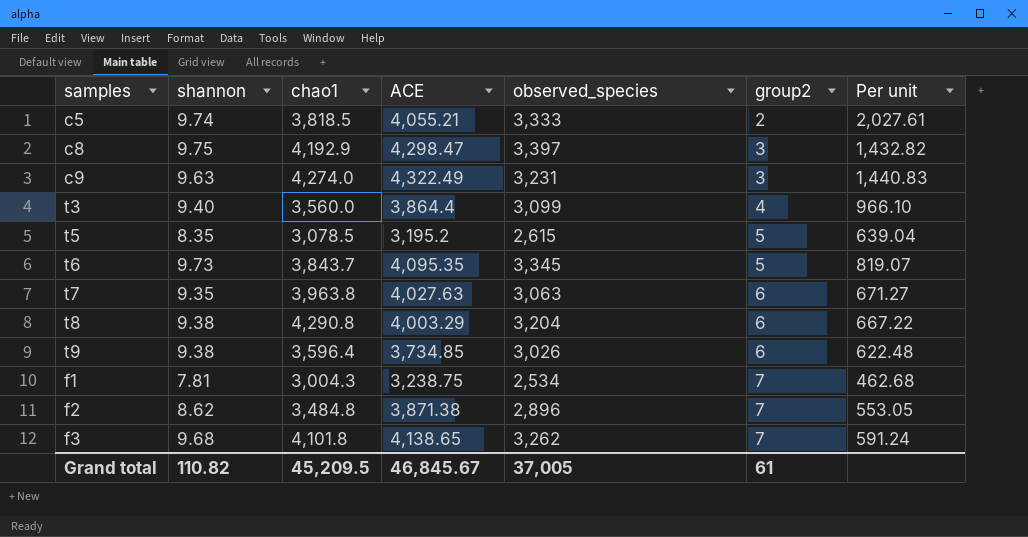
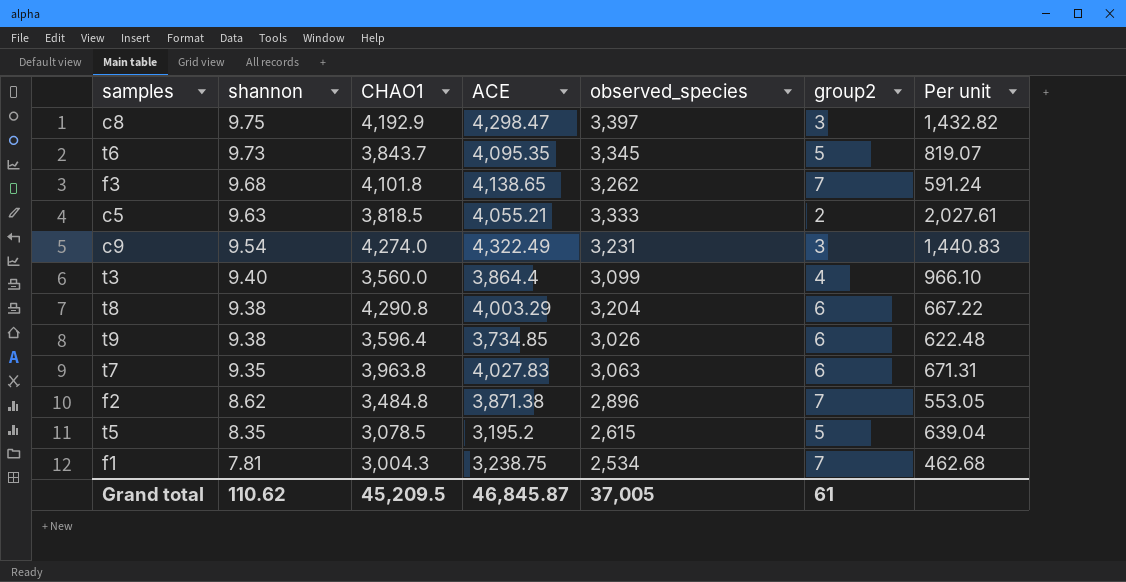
row order: group2 ascending -> shannon descending
column name: chao1 -> CHAO1
c5 | shannon: 9.74 -> 9.63
c9 | shannon: 9.63 -> 9.54
t7 | ACE: 4,027.63 -> 4,027.83
t7 | Per unit: 671.27 -> 671.31
Grand total | shannon: 110.82 -> 110.62
Grand total | ACE: 46,845.67 -> 46,845.87

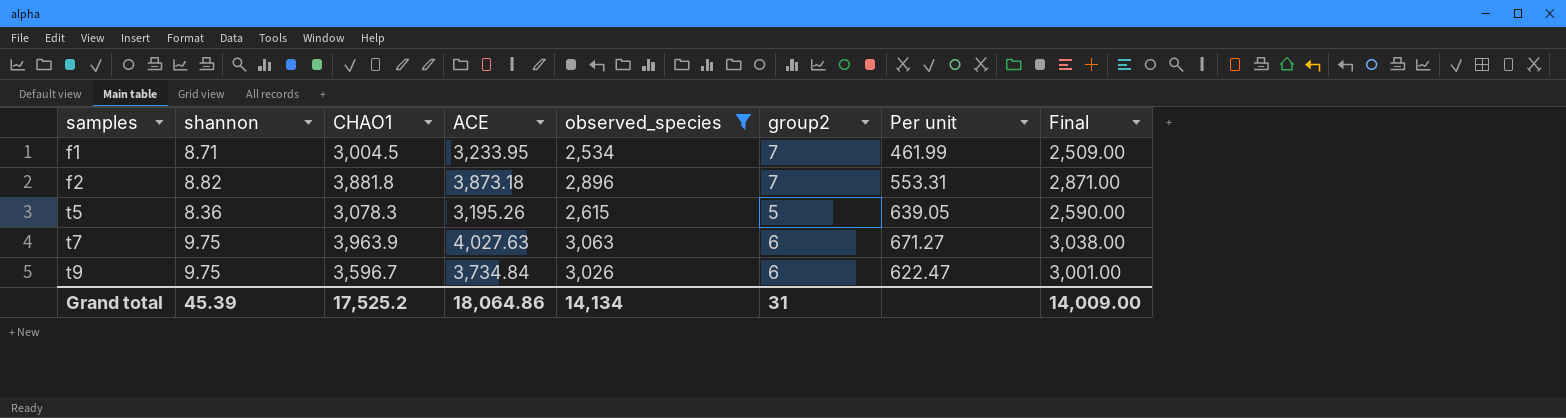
filter: none -> observed_species <= 3,063
row order: shannon descending -> samples ascending
column Final | formula: none -> [observed_species] - 25
f1 | shannon: 7.81 -> 8.71
f1 | CHAO1: 3,004.3 -> 3,004.5
f1 | ACE: 3,238.75 -> 3,233.95
f1 | Per unit: 462.68 -> 461.99
f2 | shannon: 8.62 -> 8.82
f2 | CHAO1: 3,484.8 -> 3,881.8
f2 | ACE: 3,871.38 -> 3,873.18
f2 | Per unit: 553.05 -> 553.31
t5 | shannon: 8.35 -> 8.36
t5 | CHAO1: 3,078.5 -> 3,078.3
t5 | ACE: 3,195.2 -> 3,195.26
t5 | Per unit: 639.04 -> 639.05
t7 | shannon: 9.35 -> 9.75
t7 | CHAO1: 3,963.8 -> 3,963.9
t7 | ACE: 4,027.83 -> 4,027.63
t7 | Per unit: 671.31 -> 671.27
t9 | shannon: 9.38 -> 9.75
t9 | CHAO1: 3,596.4 -> 3,596.7
t9 | ACE: 3,734.85 -> 3,734.84
t9 | Per unit: 622.48 -> 622.47
Grand total | shannon: 110.62 -> 45.39
Grand total | CHAO1: 45,209.5 -> 17,525.2
Grand total | ACE: 46,845.87 -> 18,064.86
Grand total | observed_species: 37,005 -> 14,134
Grand total | group2: 61 -> 31

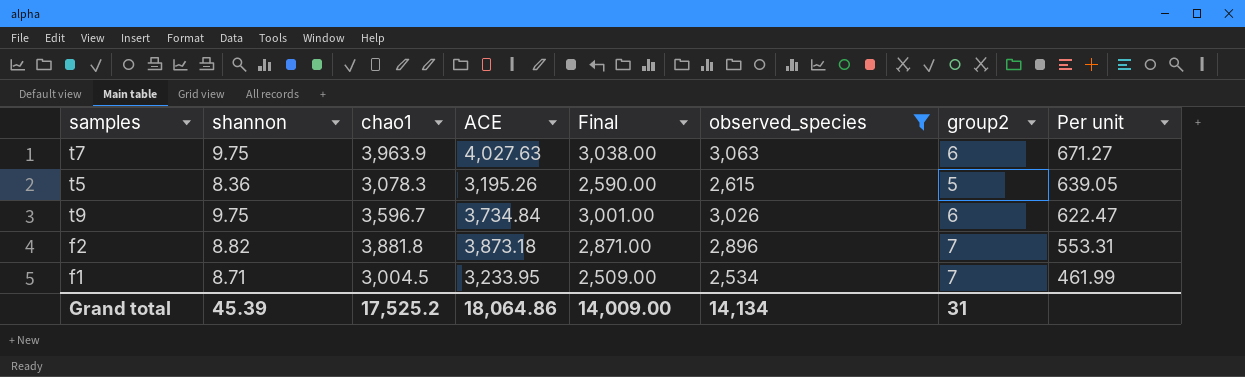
row order: samples ascending -> Per unit descending
column name: CHAO1 -> chao1
column Final | position: 8 -> 5

